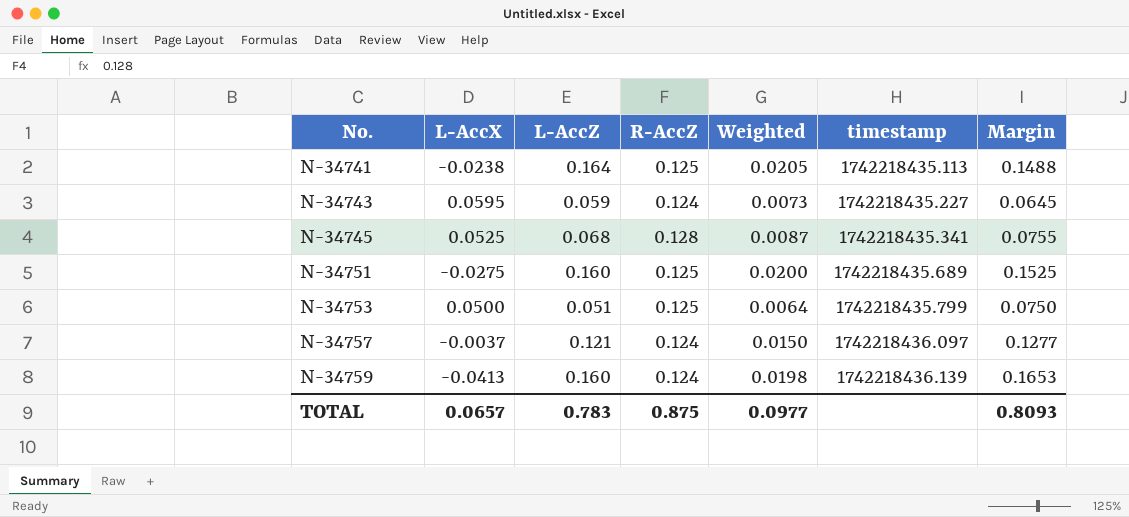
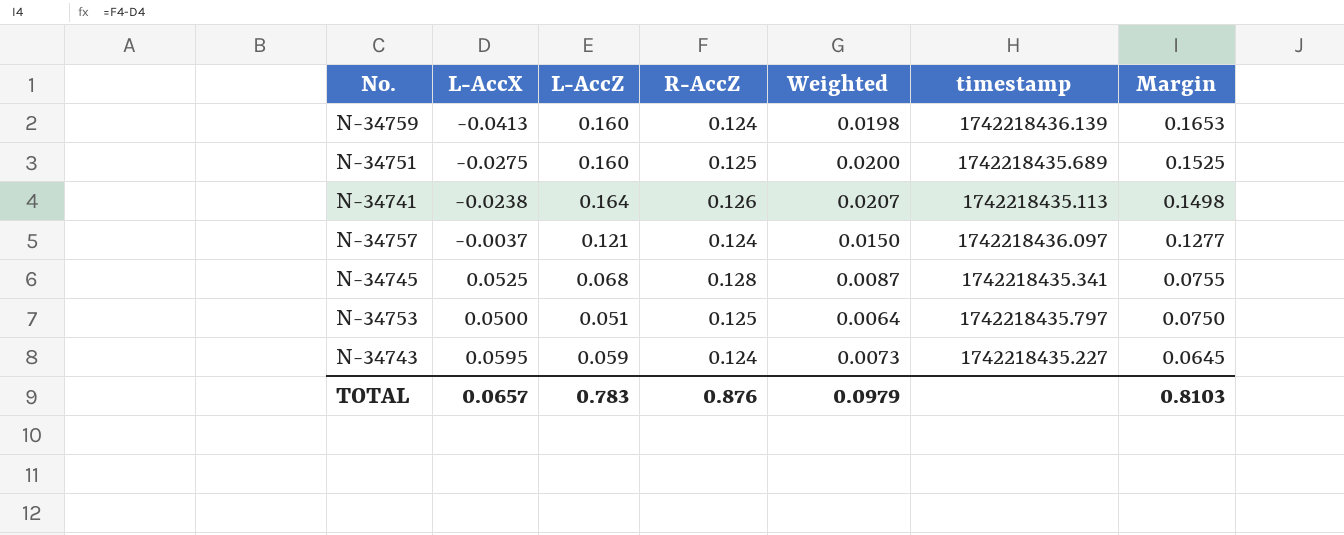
row order: No. ascending -> Margin descending
N-34741 | R-AccZ: 0.125 -> 0.126
N-34741 | Weighted: 0.0205 -> 0.0207
N-34741 | Margin: 0.1488 -> 0.1498
N-34753 | timestamp: 1742218435.799 -> 1742218435.797
TOTAL | R-AccZ: 0.875 -> 0.876
TOTAL | Weighted: 0.0977 -> 0.0979
TOTAL | Margin: 0.8093 -> 0.8103

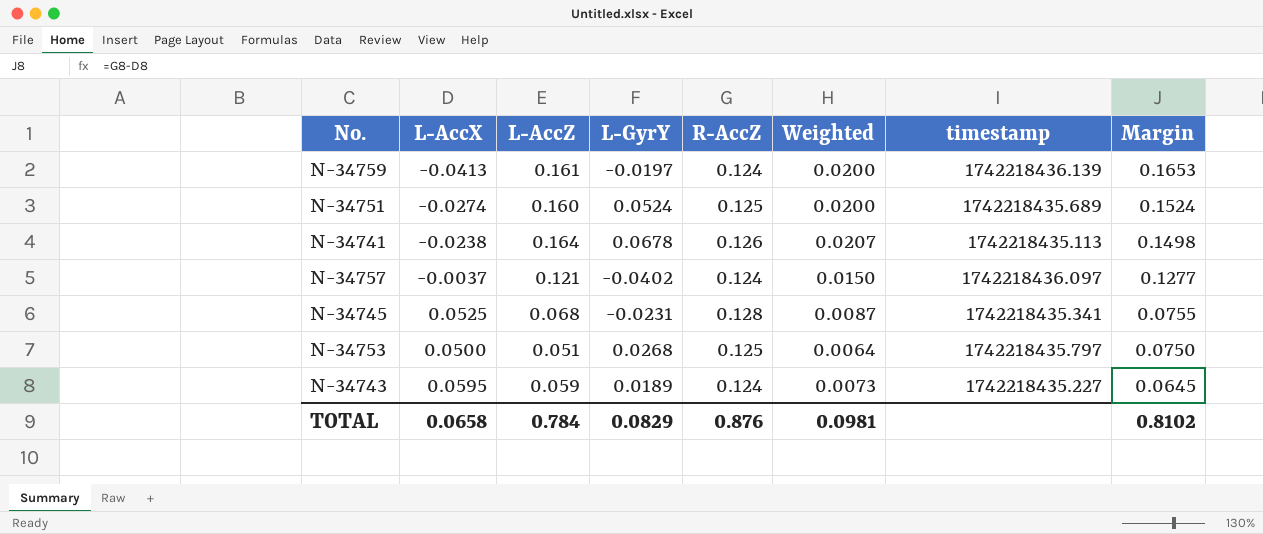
column L-GyrY | position: none -> 4
N-34759 | L-AccZ: 0.160 -> 0.161
N-34759 | Weighted: 0.0198 -> 0.0200
N-34751 | L-AccX: -0.0275 -> -0.0274
N-34751 | Margin: 0.1525 -> 0.1524
TOTAL | L-AccX: 0.0657 -> 0.0658
TOTAL | L-AccZ: 0.783 -> 0.784
TOTAL | Weighted: 0.0979 -> 0.0981
TOTAL | Margin: 0.8103 -> 0.8102

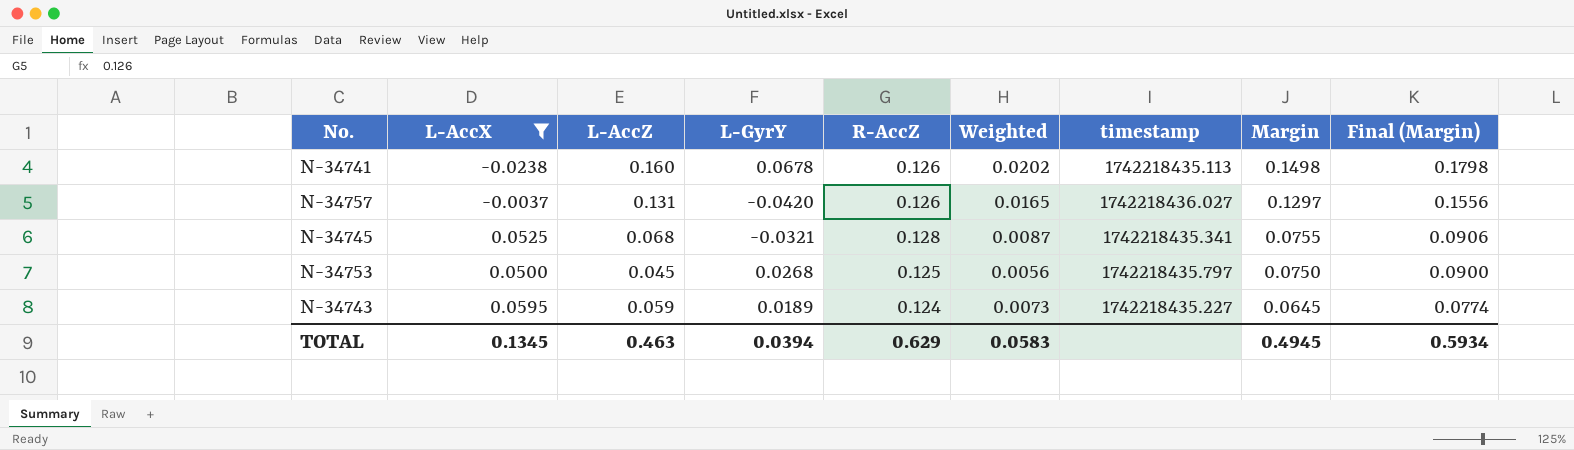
filter: none -> L-AccX >= -0.0238
column Final (Margin) | formula: none -> [Margin] * 1.2
N-34741 | L-AccZ: 0.164 -> 0.160
N-34741 | Weighted: 0.0207 -> 0.0202
N-34757 | L-AccZ: 0.121 -> 0.131
N-34757 | L-GyrY: -0.0402 -> -0.0420
N-34757 | R-AccZ: 0.124 -> 0.126
N-34757 | Weighted: 0.0150 -> 0.0165
N-34757 | timestamp: 1742218436.097 -> 1742218436.027
N-34757 | Margin: 0.1277 -> 0.1297
N-34745 | L-GyrY: -0.0231 -> -0.0321
N-34753 | L-AccZ: 0.051 -> 0.045
N-34753 | Weighted: 0.0064 -> 0.0056
TOTAL | L-AccX: 0.0658 -> 0.1345
TOTAL | L-AccZ: 0.784 -> 0.463
TOTAL | L-GyrY: 0.0829 -> 0.0394
TOTAL | R-AccZ: 0.876 -> 0.629
TOTAL | Weighted: 0.0981 -> 0.0583
TOTAL | Margin: 0.8102 -> 0.4945

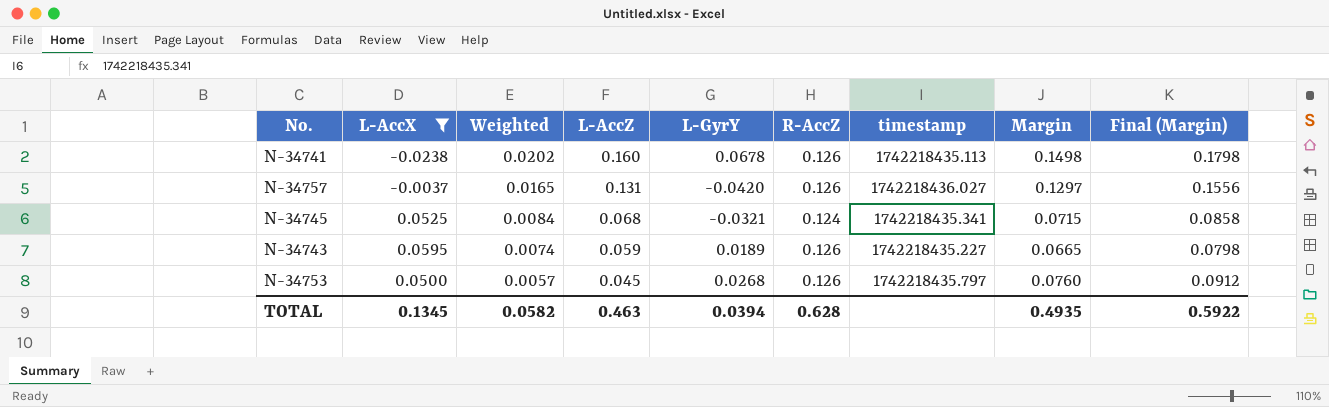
row order: Margin descending -> Weighted descending
column Weighted | position: 6 -> 3
N-34745 | Weighted: 0.0087 -> 0.0084
N-34745 | R-AccZ: 0.128 -> 0.124
N-34745 | Margin: 0.0755 -> 0.0715
N-34745 | Final (Margin): 0.0906 -> 0.0858
N-34743 | Weighted: 0.0073 -> 0.0074
N-34743 | R-AccZ: 0.124 -> 0.126
N-34743 | Margin: 0.0645 -> 0.0665
N-34743 | Final (Margin): 0.0774 -> 0.0798
N-34753 | Weighted: 0.0056 -> 0.0057
N-34753 | R-AccZ: 0.125 -> 0.126
N-34753 | Margin: 0.0750 -> 0.0760
N-34753 | Final (Margin): 0.0900 -> 0.0912
TOTAL | Weighted: 0.0583 -> 0.0582
TOTAL | R-AccZ: 0.629 -> 0.628
TOTAL | Margin: 0.4945 -> 0.4935
TOTAL | Final (Margin): 0.5934 -> 0.5922

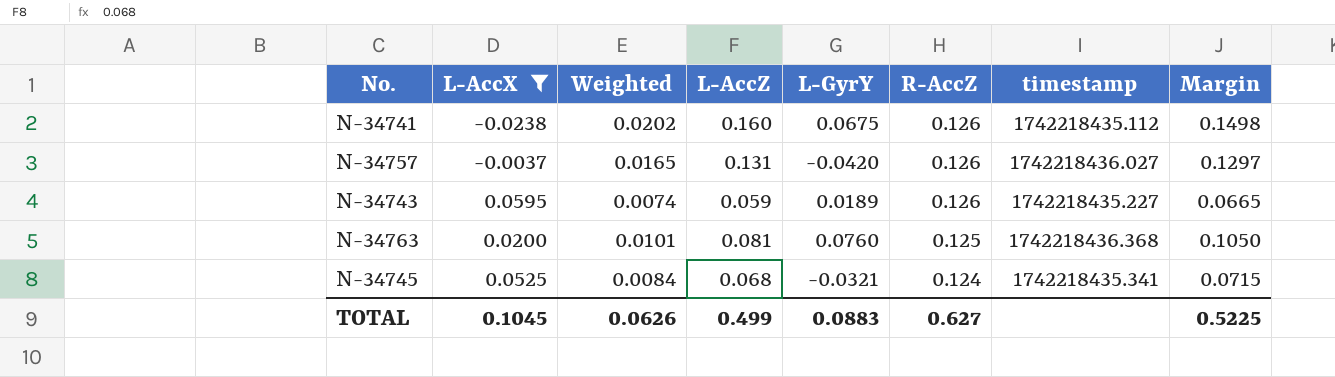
row order: Weighted descending -> R-AccZ descending
column Final (Margin) | formula: [Margin] * 1.2 -> none
row N-34753: 0.0500 | 0.0057 | 0.045 | 0.0268 | 0.126 | 1742218435.797 | 0.0760 | 0.0912 -> none
N-34741 | L-GyrY: 0.0678 -> 0.0675
N-34741 | timestamp: 1742218435.113 -> 1742218435.112
row N-34763: none -> 0.0200 | 0.0101 | 0.081 | 0.0760 | 0.125 | 1742218436.368 | 0.1050
TOTAL | L-AccX: 0.1345 -> 0.1045
TOTAL | Weighted: 0.0582 -> 0.0626
TOTAL | L-AccZ: 0.463 -> 0.499
TOTAL | L-GyrY: 0.0394 -> 0.0883
TOTAL | R-AccZ: 0.628 -> 0.627
TOTAL | Margin: 0.4935 -> 0.5225

